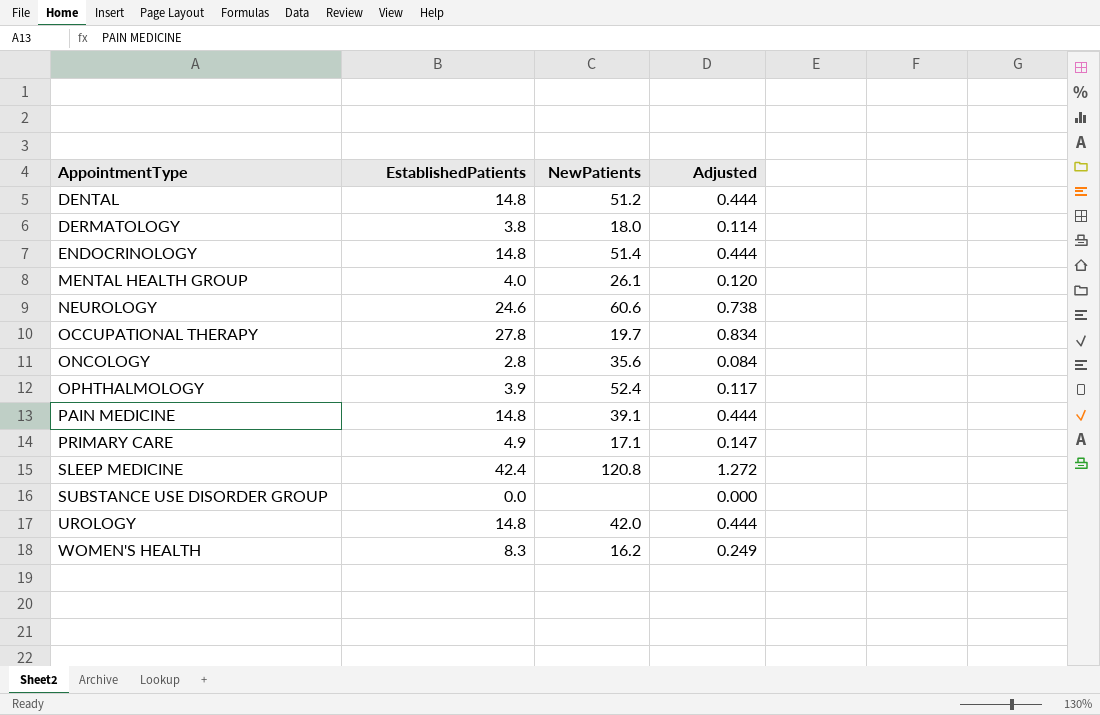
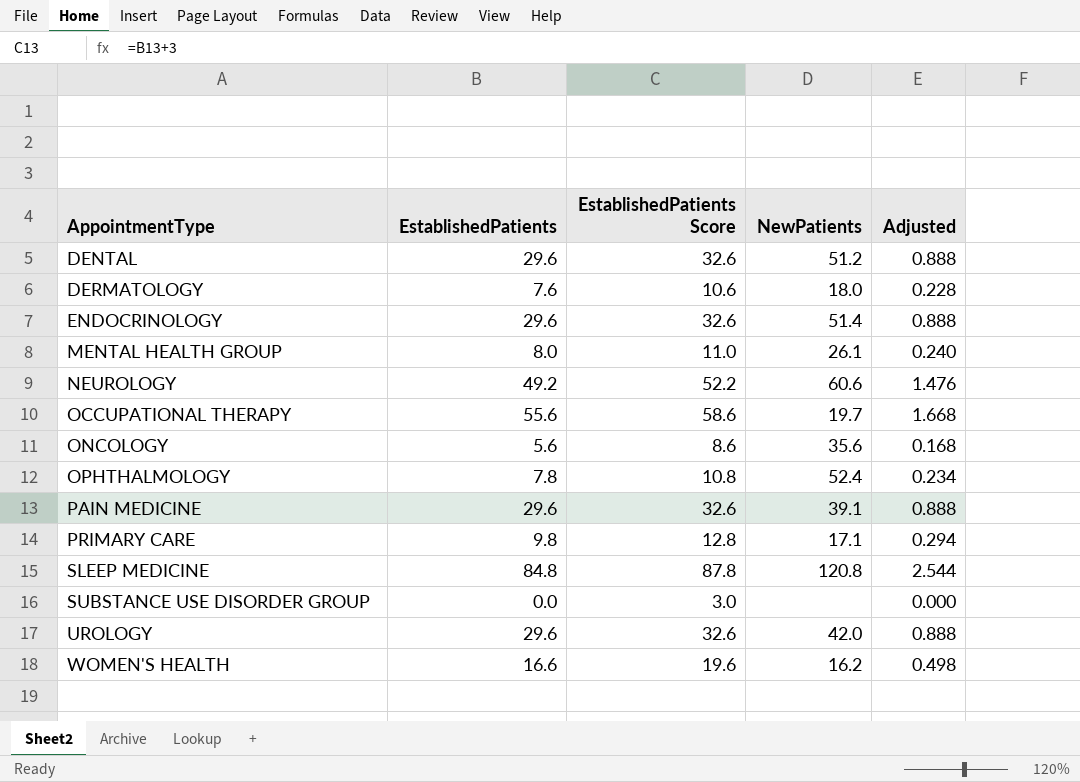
column EstablishedPatients Score | formula: none -> [EstablishedPatients] + 3
DENTAL | EstablishedPatients: 14.8 -> 29.6
DENTAL | Adjusted: 0.444 -> 0.888
DERMATOLOGY | EstablishedPatients: 3.8 -> 7.6
DERMATOLOGY | Adjusted: 0.114 -> 0.228
ENDOCRINOLOGY | EstablishedPatients: 14.8 -> 29.6
ENDOCRINOLOGY | Adjusted: 0.444 -> 0.888
MENTAL HEALTH GROUP | EstablishedPatients: 4.0 -> 8.0
MENTAL HEALTH GROUP | Adjusted: 0.120 -> 0.240
NEUROLOGY | EstablishedPatients: 24.6 -> 49.2
NEUROLOGY | Adjusted: 0.738 -> 1.476
OCCUPATIONAL THERAPY | EstablishedPatients: 27.8 -> 55.6
OCCUPATIONAL THERAPY | Adjusted: 0.834 -> 1.668
ONCOLOGY | EstablishedPatients: 2.8 -> 5.6
ONCOLOGY | Adjusted: 0.084 -> 0.168
OPHTHALMOLOGY | EstablishedPatients: 3.9 -> 7.8
OPHTHALMOLOGY | Adjusted: 0.117 -> 0.234
PAIN MEDICINE | EstablishedPatients: 14.8 -> 29.6
PAIN MEDICINE | Adjusted: 0.444 -> 0.888
PRIMARY CARE | EstablishedPatients: 4.9 -> 9.8
PRIMARY CARE | Adjusted: 0.147 -> 0.294
SLEEP MEDICINE | EstablishedPatients: 42.4 -> 84.8
SLEEP MEDICINE | Adjusted: 1.272 -> 2.544
UROLOGY | EstablishedPatients: 14.8 -> 29.6
UROLOGY | Adjusted: 0.444 -> 0.888
WOMEN'S HEALTH | EstablishedPatients: 8.3 -> 16.6
WOMEN'S HEALTH | Adjusted: 0.249 -> 0.498

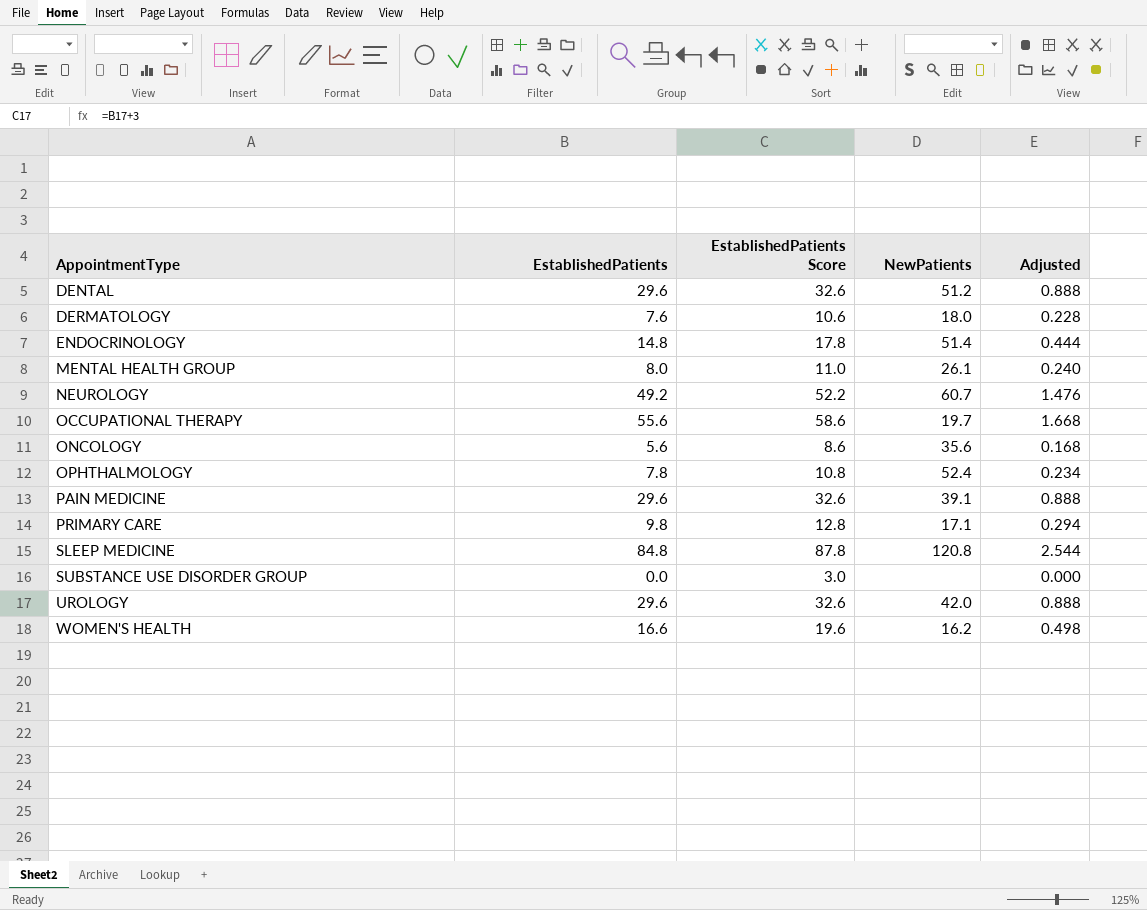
ENDOCRINOLOGY | EstablishedPatients: 29.6 -> 14.8
ENDOCRINOLOGY | EstablishedPatients Score: 32.6 -> 17.8
ENDOCRINOLOGY | Adjusted: 0.888 -> 0.444
NEUROLOGY | NewPatients: 60.6 -> 60.7

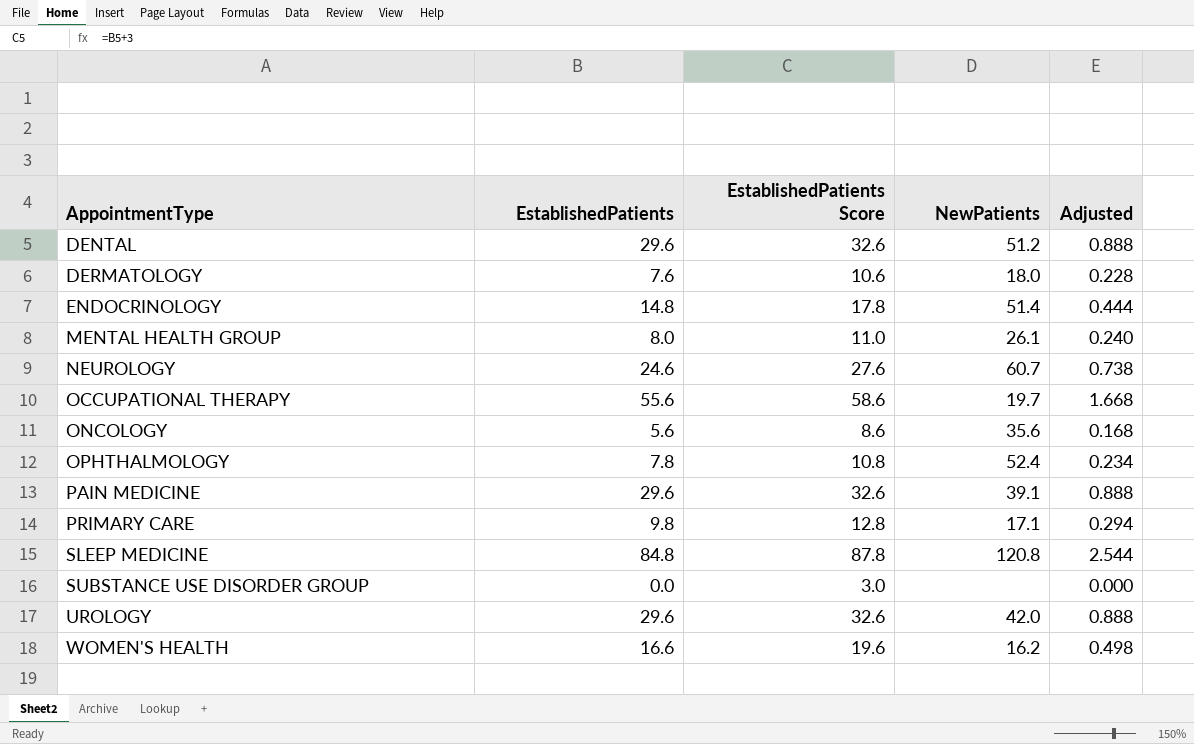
NEUROLOGY | EstablishedPatients: 49.2 -> 24.6
NEUROLOGY | EstablishedPatients Score: 52.2 -> 27.6
NEUROLOGY | Adjusted: 1.476 -> 0.738

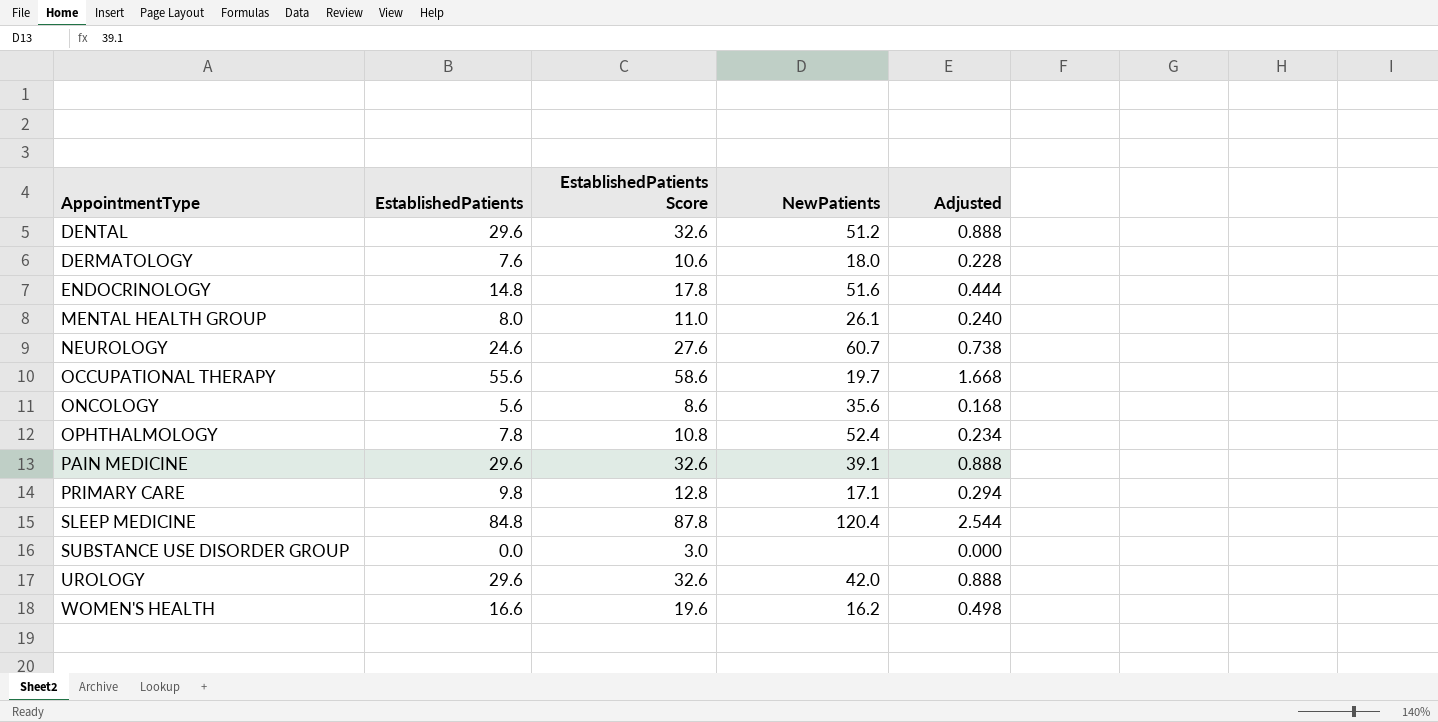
ENDOCRINOLOGY | NewPatients: 51.4 -> 51.6
SLEEP MEDICINE | NewPatients: 120.8 -> 120.4

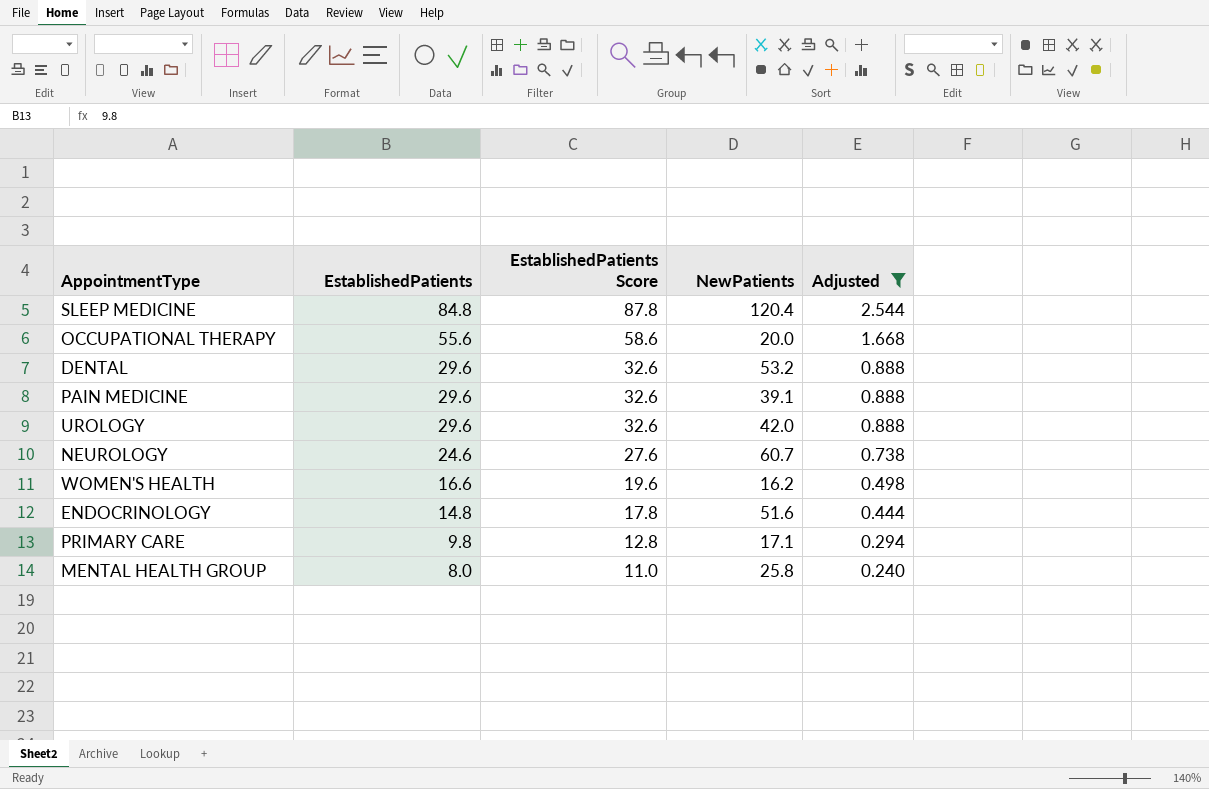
filter: none -> Adjusted >= 0.240
row order: AppointmentType ascending -> EstablishedPatients descending
OCCUPATIONAL THERAPY | NewPatients: 19.7 -> 20.0
DENTAL | NewPatients: 51.2 -> 53.2
MENTAL HEALTH GROUP | NewPatients: 26.1 -> 25.8

